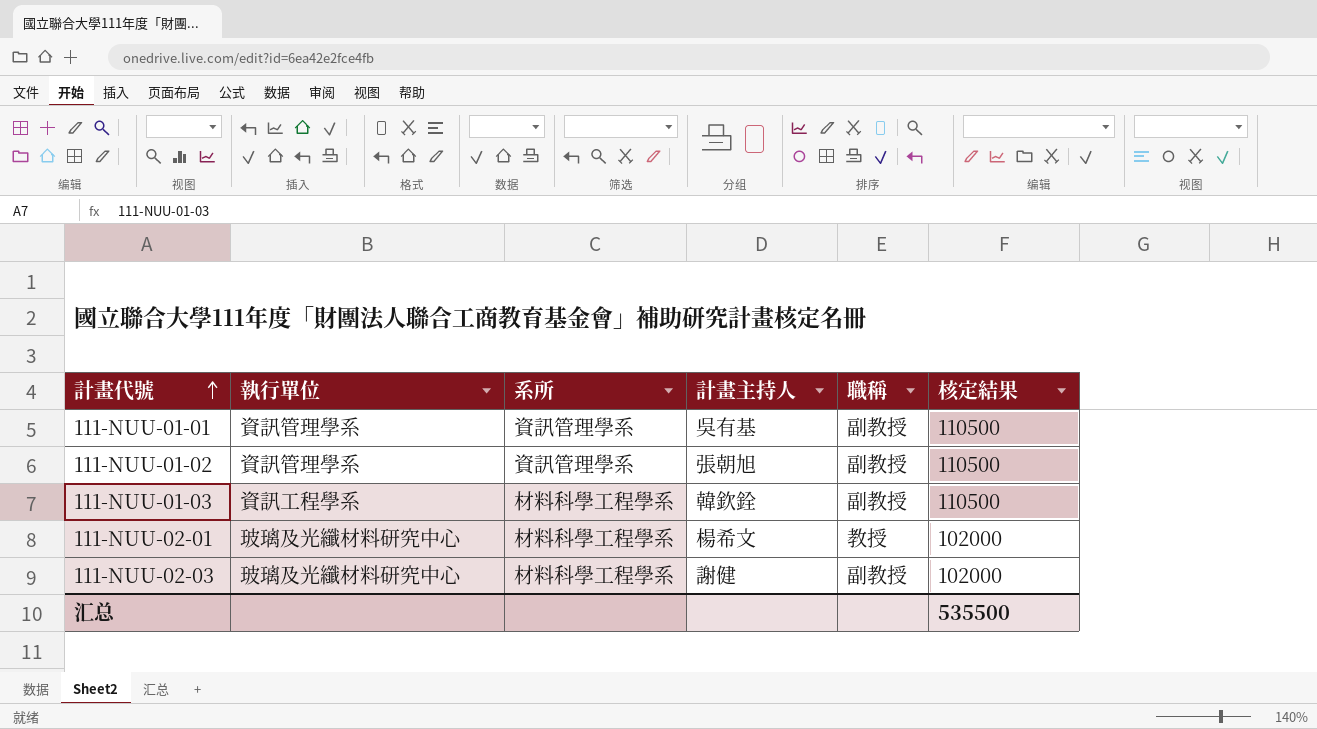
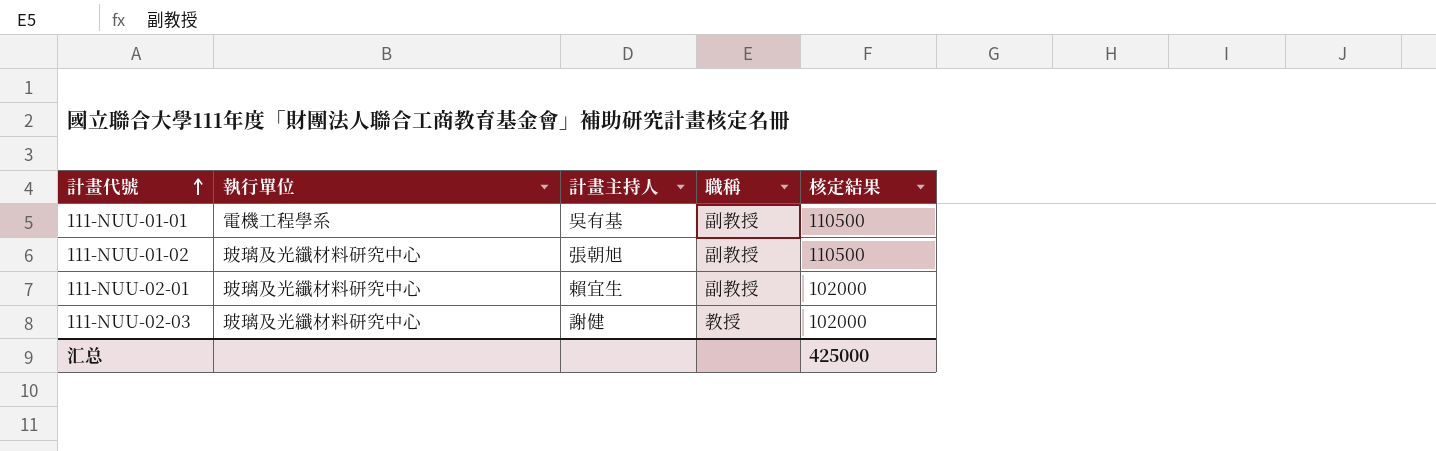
column 系所 | position: 3 -> none
row 111-NUU-01-03: 資訊工程學系 | 材料科學工程學系 | 韓欽銓 | 副教授 | 110500 -> none
111-NUU-01-01 | 執行單位: 資訊管理學系 -> 電機工程學系
111-NUU-01-02 | 執行單位: 資訊管理學系 -> 玻璃及光纖材料研究中心
111-NUU-02-01 | 計畫主持人: 楊希文 -> 賴宜生
111-NUU-02-01 | 職稱: 教授 -> 副教授
111-NUU-02-03 | 職稱: 副教授 -> 教授
汇总 | 核定結果: 535500 -> 425000

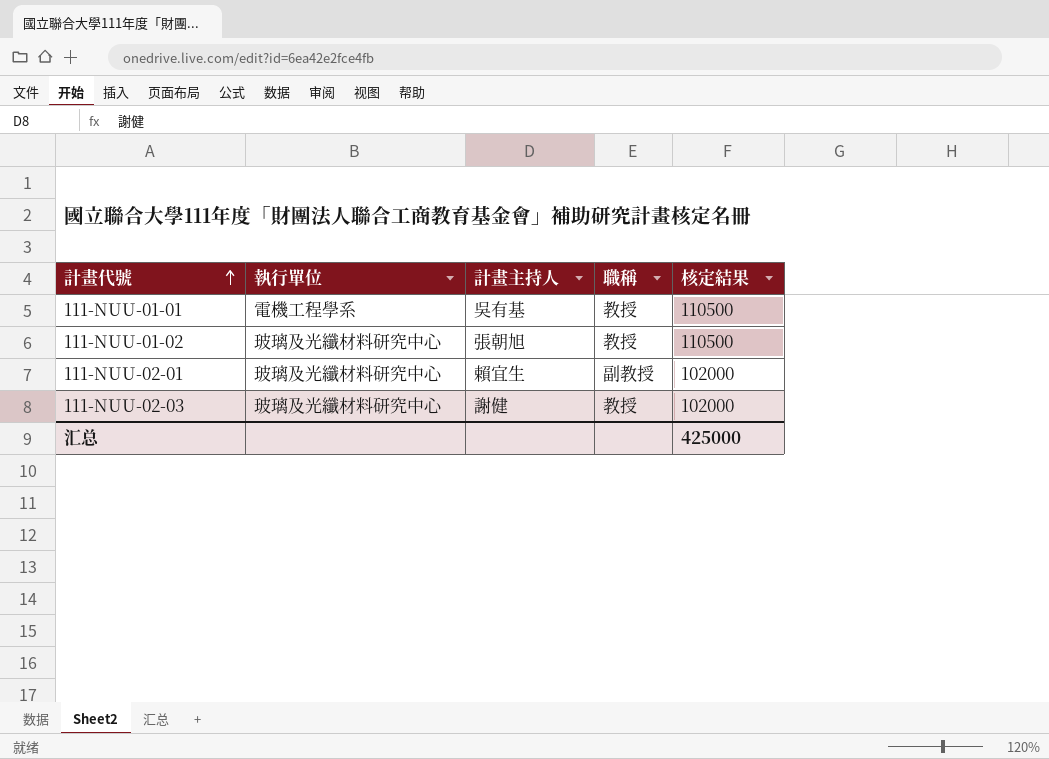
111-NUU-01-01 | 職稱: 副教授 -> 教授
111-NUU-01-02 | 職稱: 副教授 -> 教授

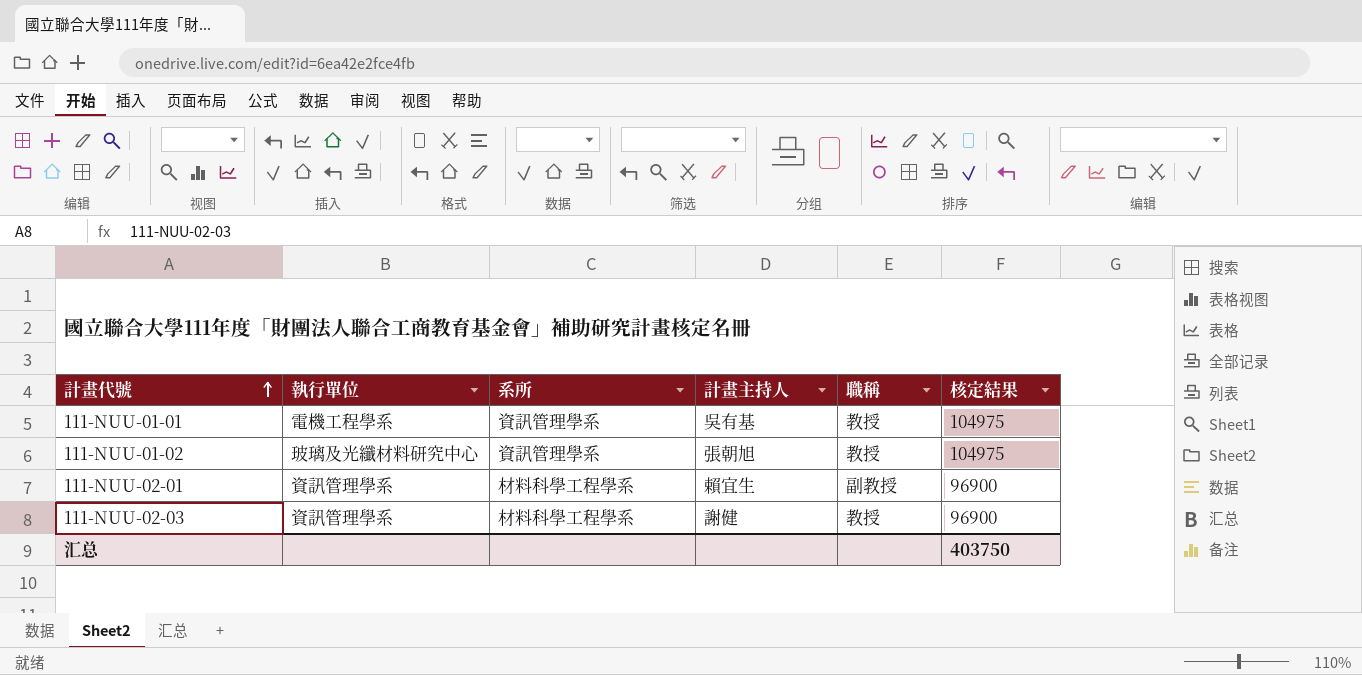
column 系所 | position: none -> 3
111-NUU-01-01 | 核定結果: 110500 -> 104975
111-NUU-01-02 | 核定結果: 110500 -> 104975
111-NUU-02-01 | 執行單位: 玻璃及光纖材料研究中心 -> 資訊管理學系
111-NUU-02-01 | 核定結果: 102000 -> 96900
111-NUU-02-03 | 執行單位: 玻璃及光纖材料研究中心 -> 資訊管理學系
111-NUU-02-03 | 核定結果: 102000 -> 96900
汇总 | 核定結果: 425000 -> 403750

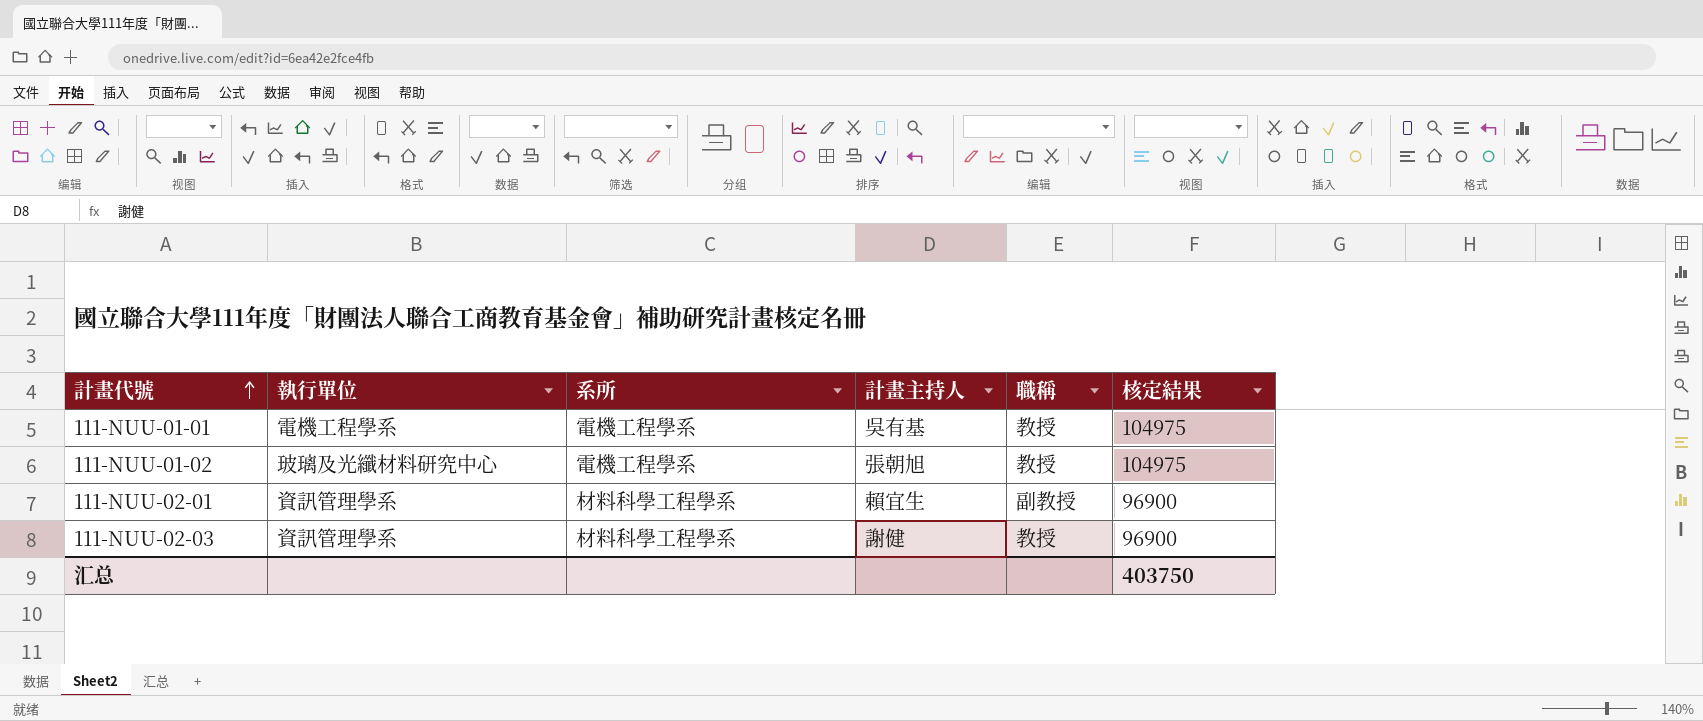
111-NUU-01-01 | 系所: 資訊管理學系 -> 電機工程學系
111-NUU-01-02 | 系所: 資訊管理學系 -> 電機工程學系

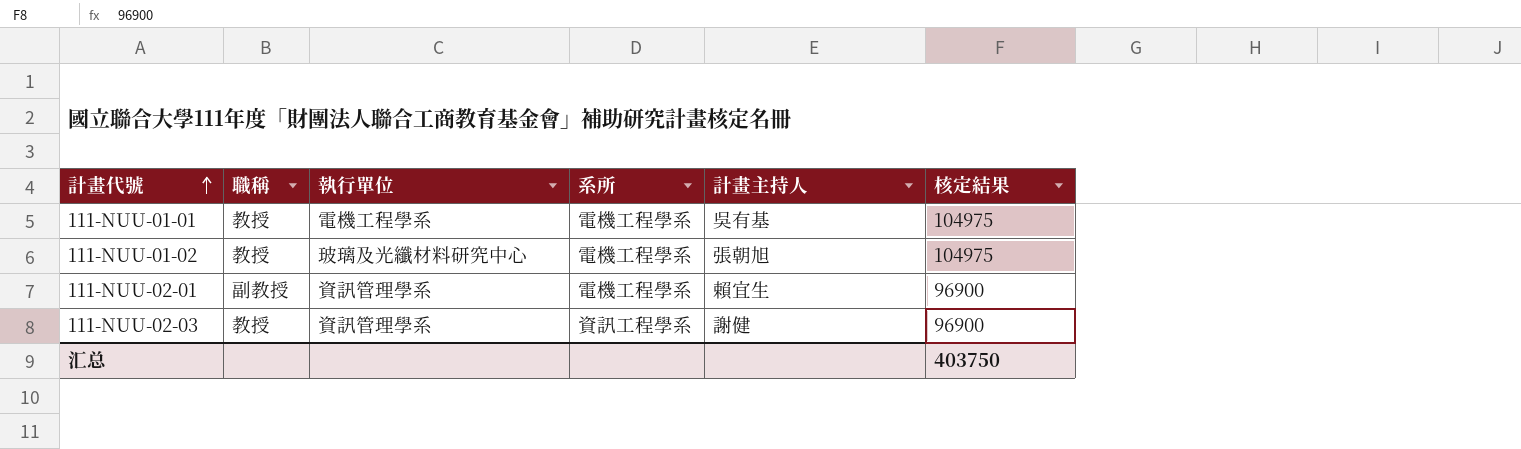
column 職稱 | position: 5 -> 2
111-NUU-02-01 | 系所: 材料科學工程學系 -> 電機工程學系
111-NUU-02-03 | 系所: 材料科學工程學系 -> 資訊工程學系

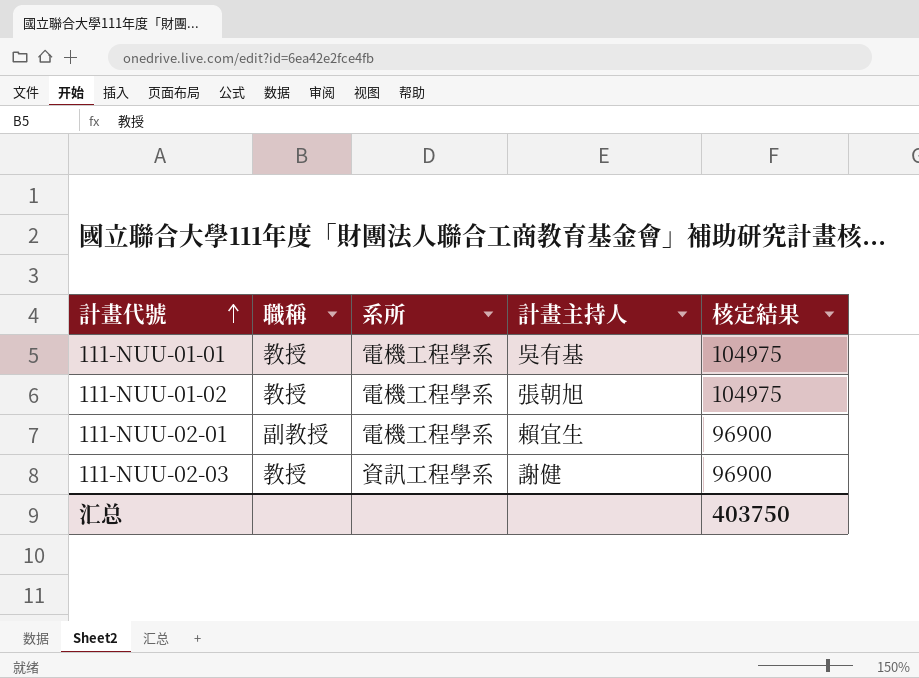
column 執行單位 | position: 3 -> none

